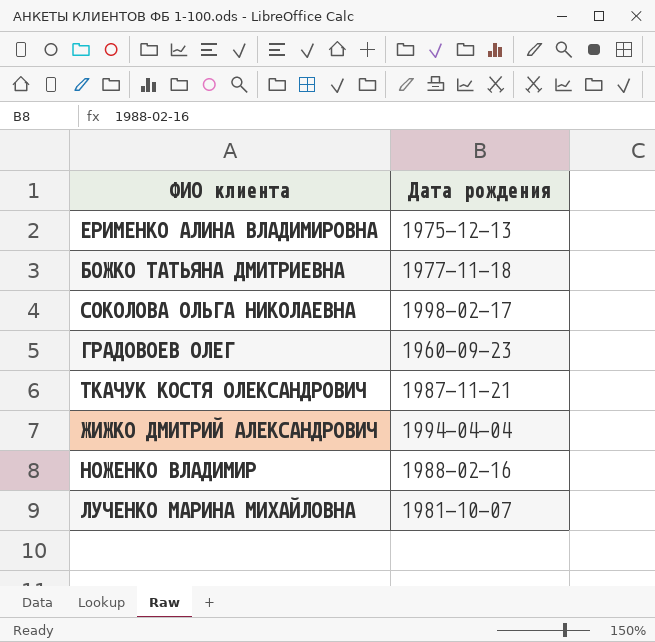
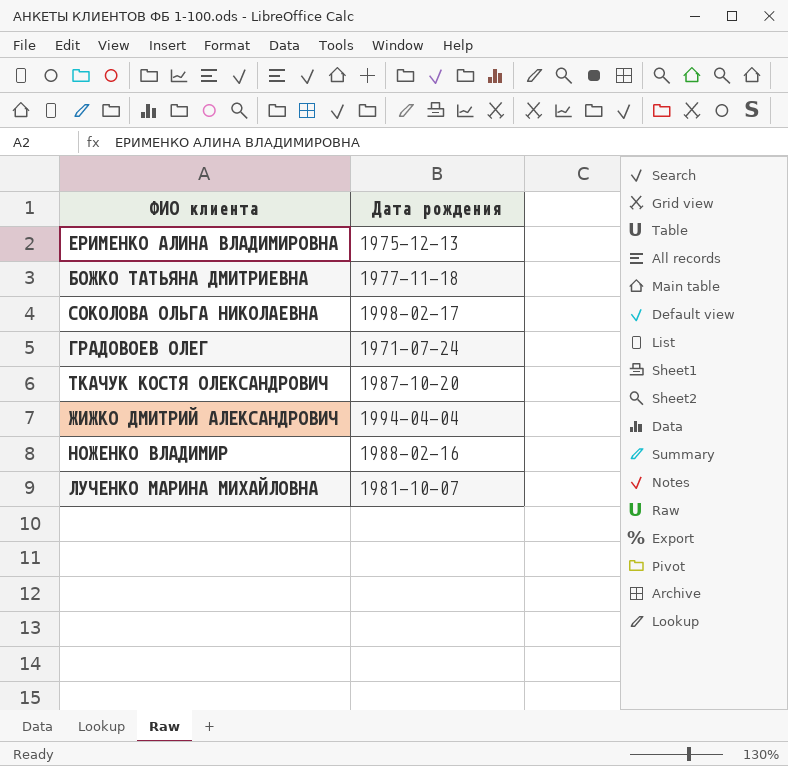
ГРАДОВОЕВ ОЛЕГ | Дата рождения: 1960-09-23 -> 1971-07-24
ТКАЧУК КОСТЯ ОЛЕКСАНДРОВИЧ | Дата рождения: 1987-11-21 -> 1987-10-20

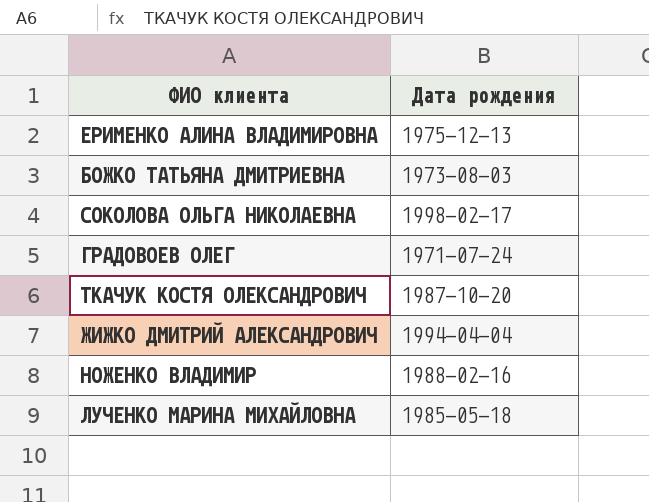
БОЖКО ТАТЬЯНА ДМИТРИЕВНА | Дата рождения: 1977-11-18 -> 1973-08-03
ЛУЧЕНКО МАРИНА МИХАЙЛОВНА | Дата рождения: 1981-10-07 -> 1985-05-18

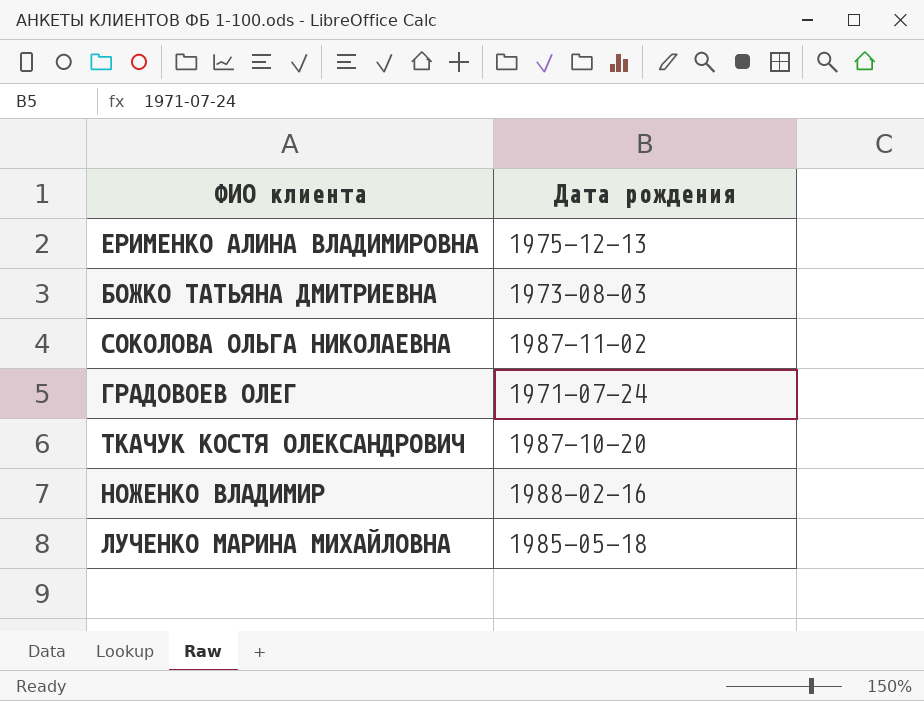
row ЖИЖКО ДМИТРИЙ АЛЕКСАНДРОВИЧ: 1994-04-04 -> none
СОКОЛОВА ОЛЬГА НИКОЛАЕВНА | Дата рождения: 1998-02-17 -> 1987-11-02

